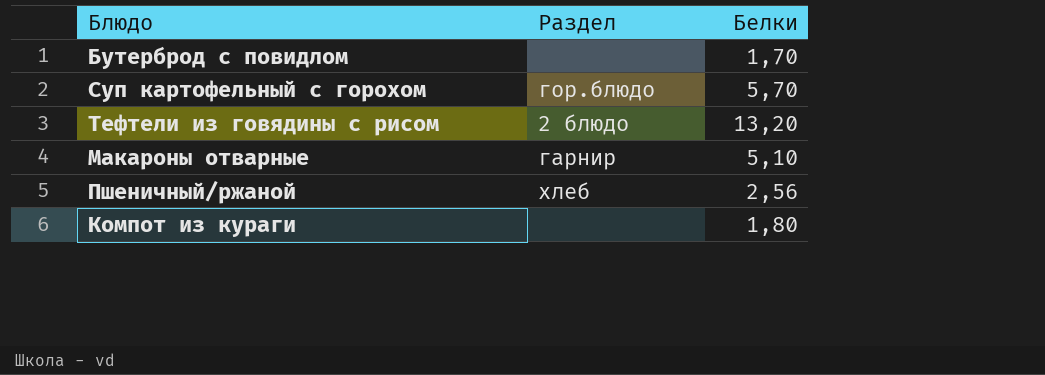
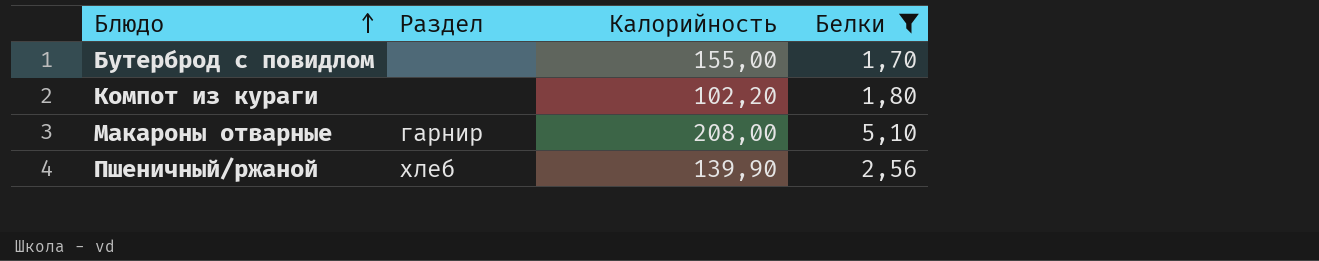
filter: none -> Белки <= 5,10
row order: none -> Блюдо ascending
column Калорийность | position: none -> 3

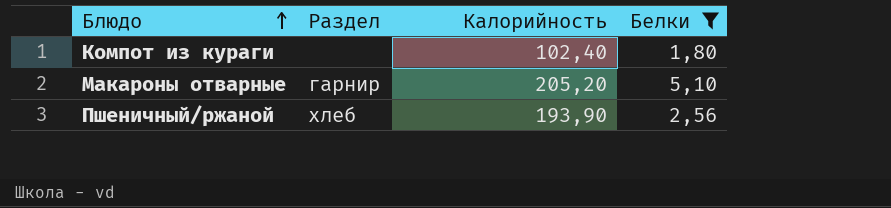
row Бутерброд с повидлом: none | 155,00 | 1,70 -> none
Компот из кураги | Калорийность: 102,20 -> 102,40
Макароны отварные | Калорийность: 208,00 -> 205,20
Пшеничный/ржаной | Калорийность: 139,90 -> 193,90

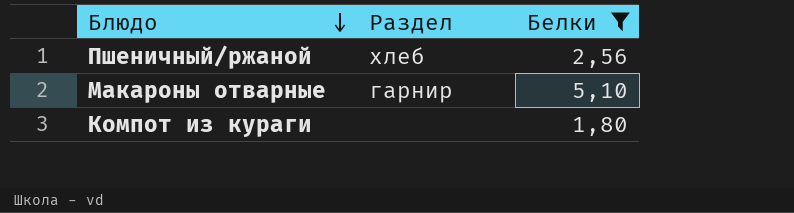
row order: Блюдо ascending -> Блюдо descending
column Калорийность | position: 3 -> none

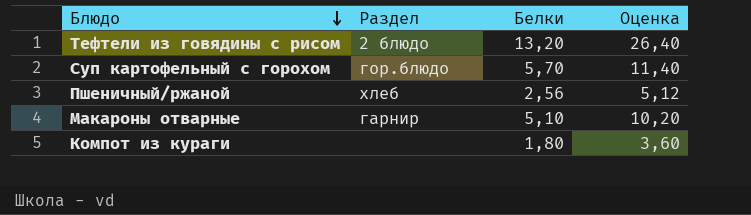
filter: Белки <= 5,10 -> none
column Оценка | formula: none -> [Белки] * 2

